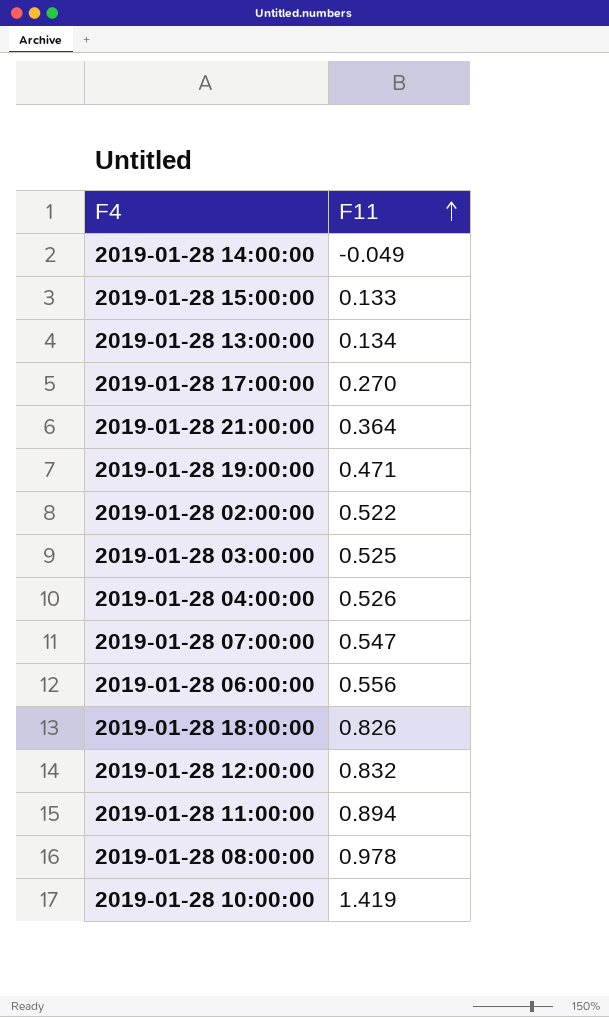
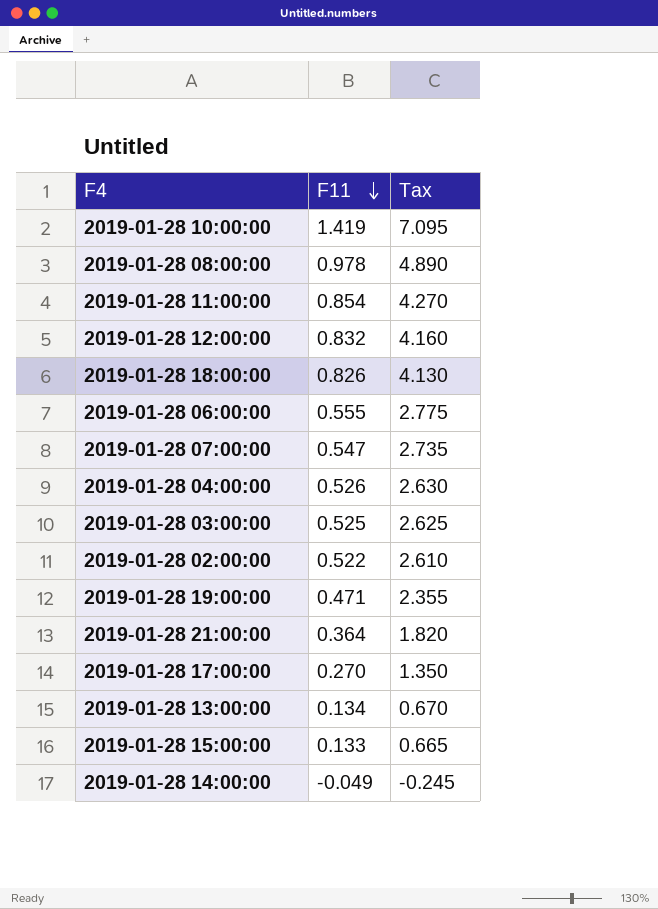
row order: F11 ascending -> F11 descending
column Tax | formula: none -> [F11] * 5
2019-01-28 11:00:00 | F11: 0.894 -> 0.854
2019-01-28 06:00:00 | F11: 0.556 -> 0.555

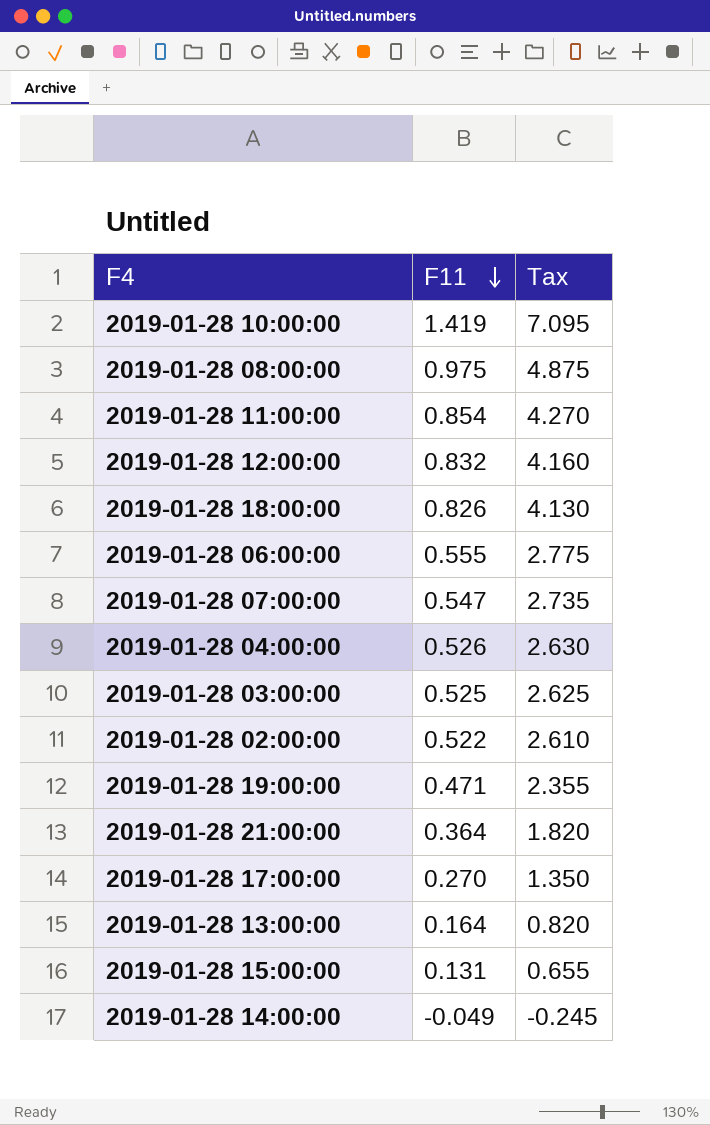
2019-01-28 08:00:00 | F11: 0.978 -> 0.975
2019-01-28 08:00:00 | Tax: 4.890 -> 4.875
2019-01-28 13:00:00 | F11: 0.134 -> 0.164
2019-01-28 13:00:00 | Tax: 0.670 -> 0.820
2019-01-28 15:00:00 | F11: 0.133 -> 0.131
2019-01-28 15:00:00 | Tax: 0.665 -> 0.655

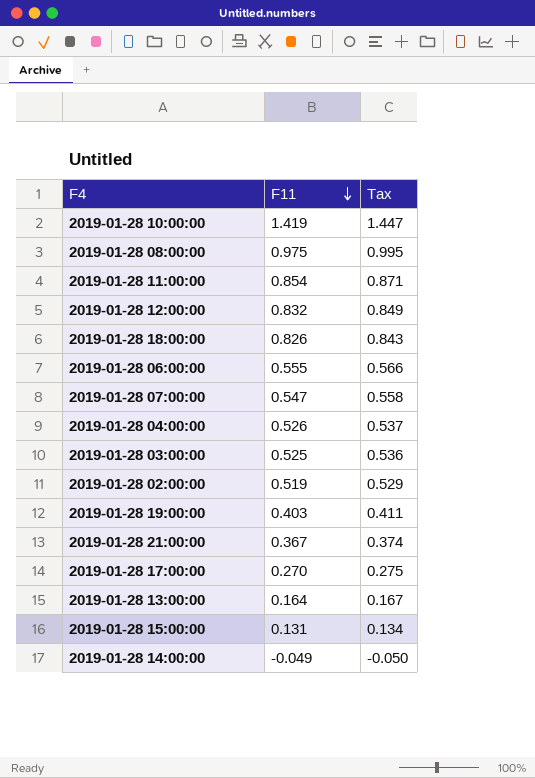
column Tax | formula: [F11] * 5 -> [F11] * 1.02
2019-01-28 02:00:00 | F11: 0.522 -> 0.519
2019-01-28 19:00:00 | F11: 0.471 -> 0.403
2019-01-28 21:00:00 | F11: 0.364 -> 0.367

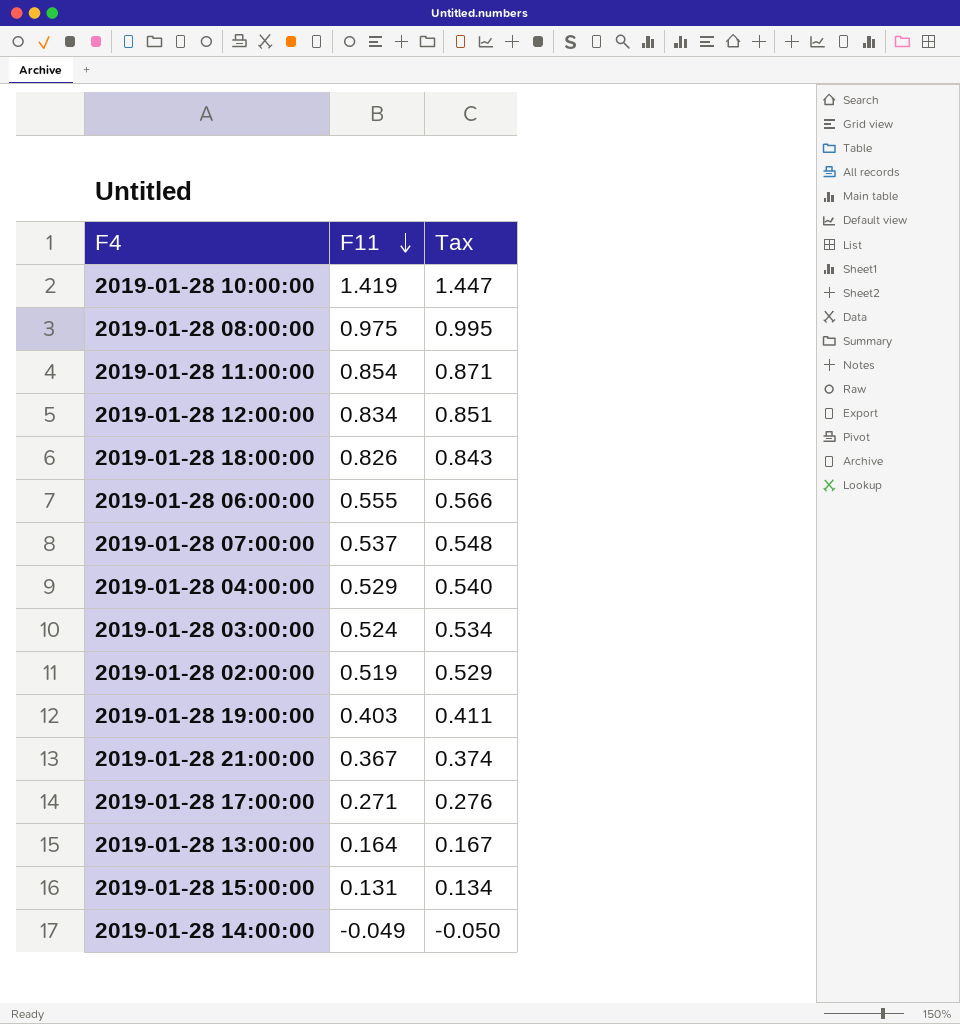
2019-01-28 12:00:00 | F11: 0.832 -> 0.834
2019-01-28 12:00:00 | Tax: 0.849 -> 0.851
2019-01-28 07:00:00 | F11: 0.547 -> 0.537
2019-01-28 07:00:00 | Tax: 0.558 -> 0.548
2019-01-28 04:00:00 | F11: 0.526 -> 0.529
2019-01-28 04:00:00 | Tax: 0.537 -> 0.540
2019-01-28 03:00:00 | F11: 0.525 -> 0.524
2019-01-28 03:00:00 | Tax: 0.536 -> 0.534
2019-01-28 17:00:00 | F11: 0.270 -> 0.271
2019-01-28 17:00:00 | Tax: 0.275 -> 0.276

